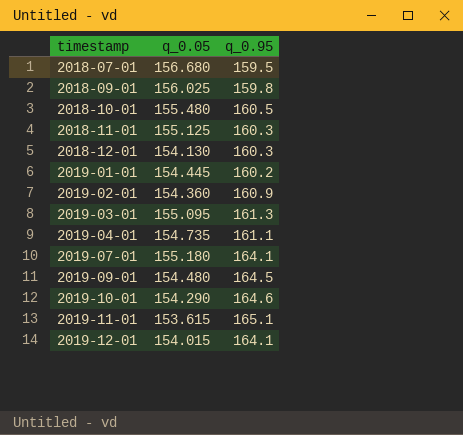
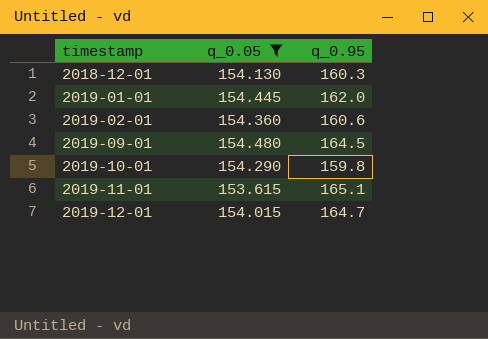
filter: none -> q_0.05 <= 154.480
2019-01-01 | q_0.95: 160.2 -> 162.0
2019-02-01 | q_0.95: 160.9 -> 160.6
2019-10-01 | q_0.95: 164.6 -> 159.8
2019-12-01 | q_0.95: 164.1 -> 164.7

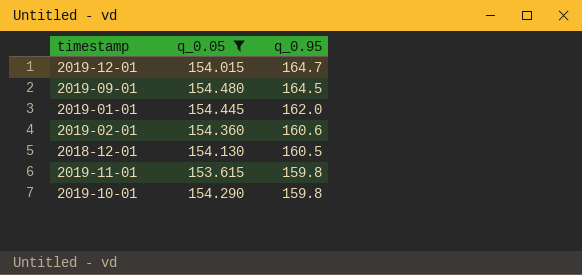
row order: timestamp ascending -> q_0.95 descending
2018-12-01 | q_0.95: 160.3 -> 160.5
2019-11-01 | q_0.95: 165.1 -> 159.8

